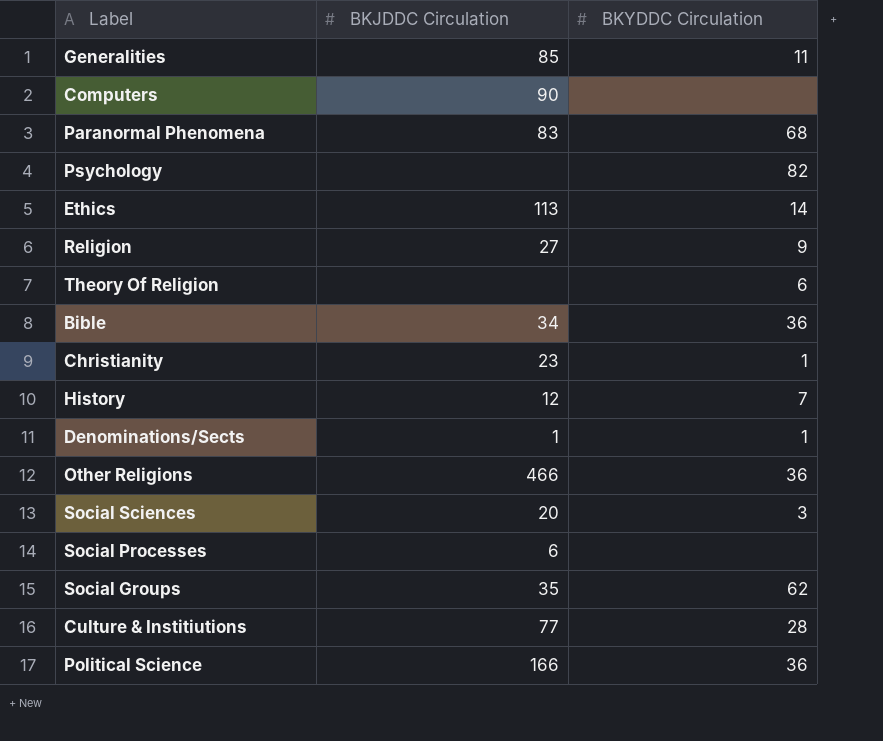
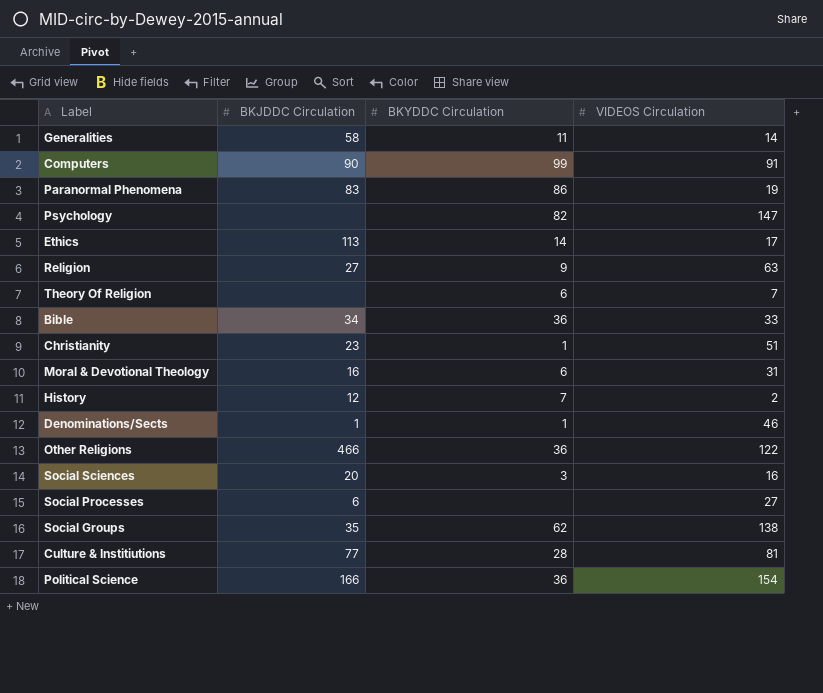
column VIDEOS Circulation | position: none -> 4
Generalities | BKJDDC Circulation: 85 -> 58
Computers | BKYDDC Circulation: none -> 99
Paranormal Phenomena | BKYDDC Circulation: 68 -> 86
row Moral & Devotional Theology: none -> 16 | 6 | 31

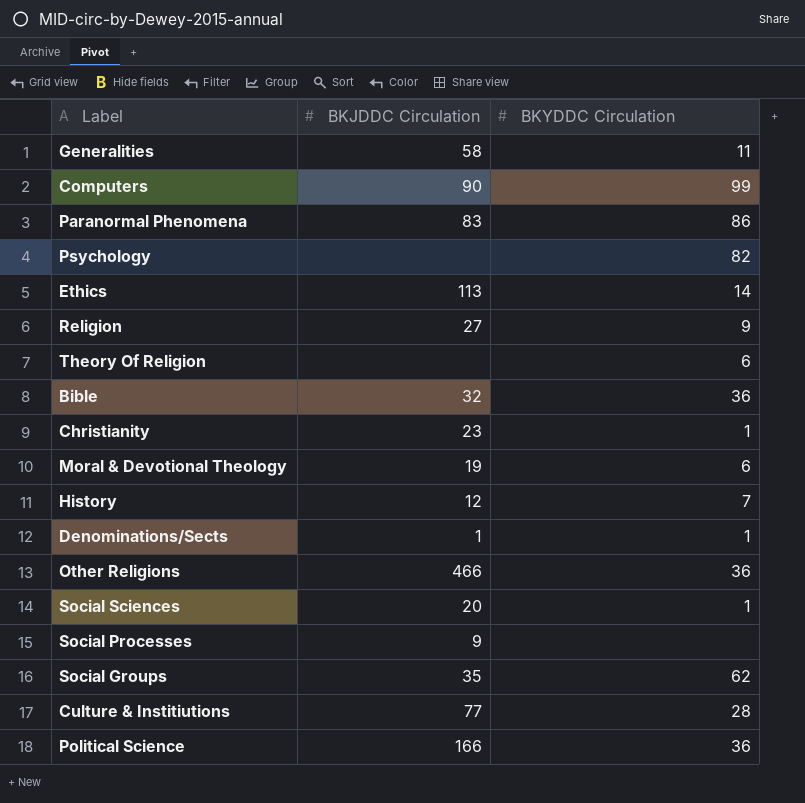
column VIDEOS Circulation | position: 4 -> none
Bible | BKJDDC Circulation: 34 -> 32
Moral & Devotional Theology | BKJDDC Circulation: 16 -> 19
Social Sciences | BKYDDC Circulation: 3 -> 1
Social Processes | BKJDDC Circulation: 6 -> 9

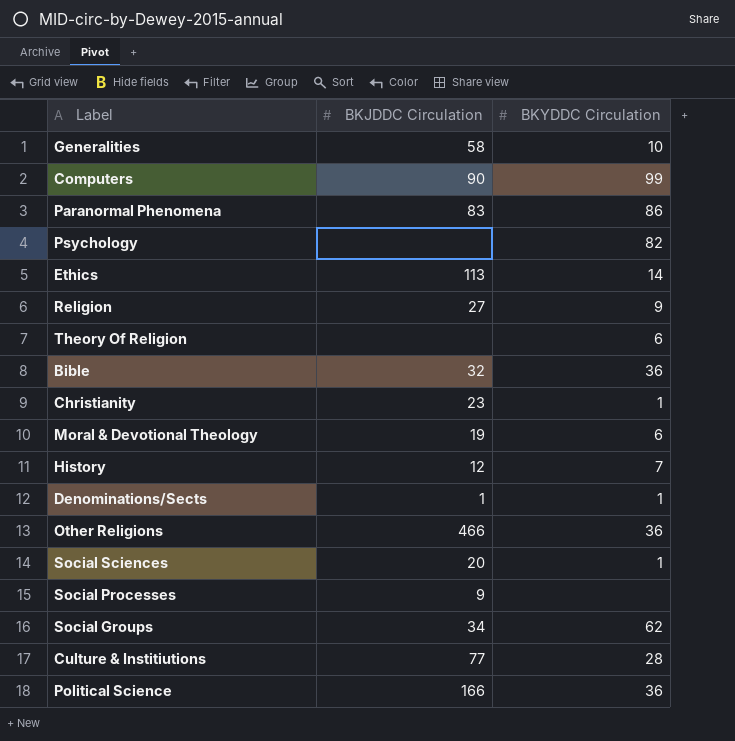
Generalities | BKYDDC Circulation: 11 -> 10
Social Groups | BKJDDC Circulation: 35 -> 34

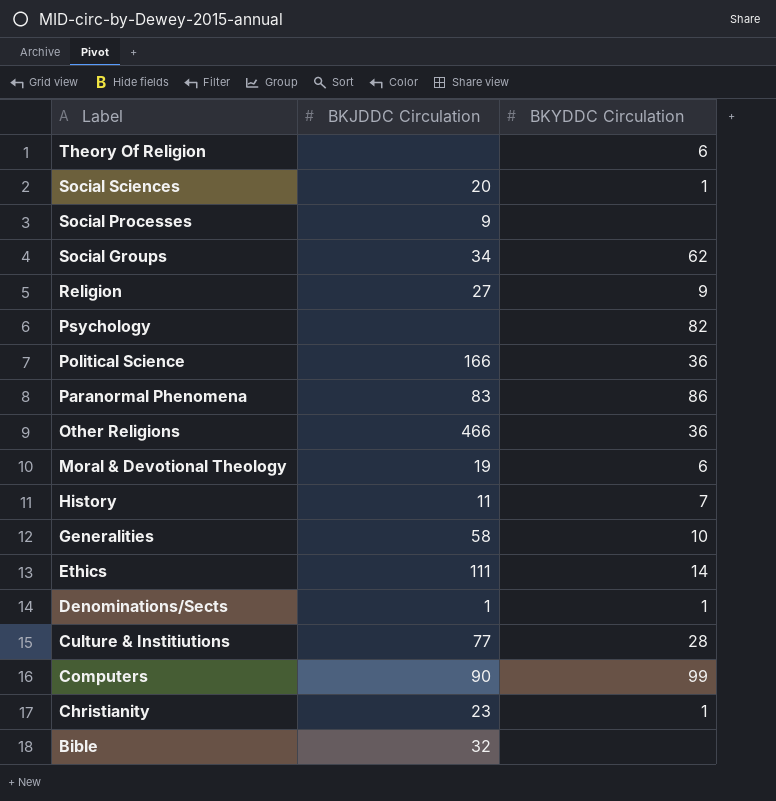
row order: none -> Label descending
History | BKJDDC Circulation: 12 -> 11
Ethics | BKJDDC Circulation: 113 -> 111
Bible | BKYDDC Circulation: 36 -> none

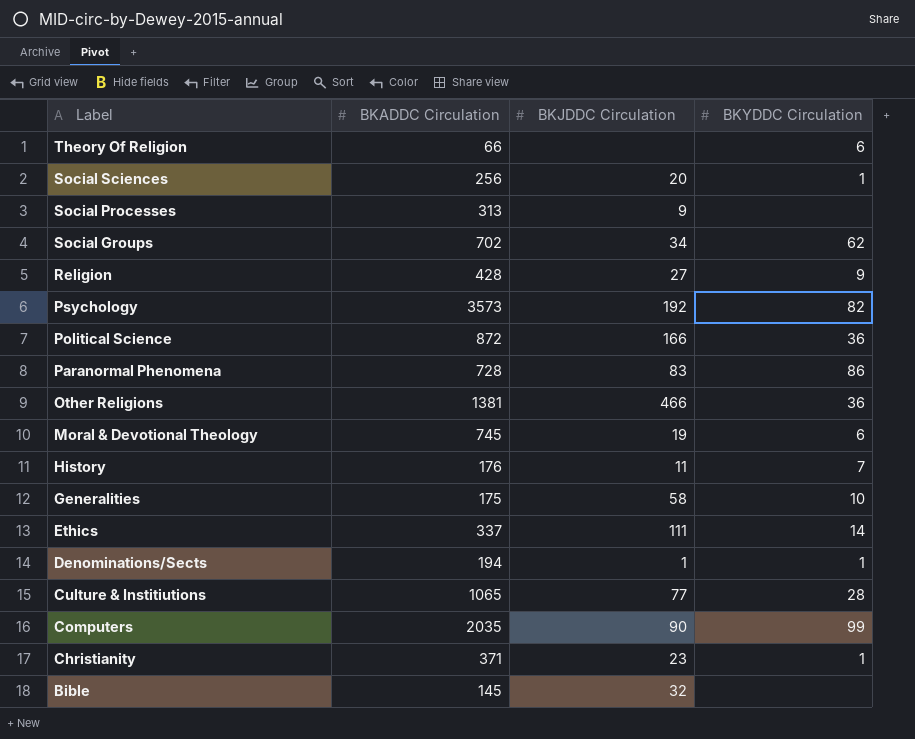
column BKADDC Circulation | position: none -> 2
Psychology | BKJDDC Circulation: none -> 192

